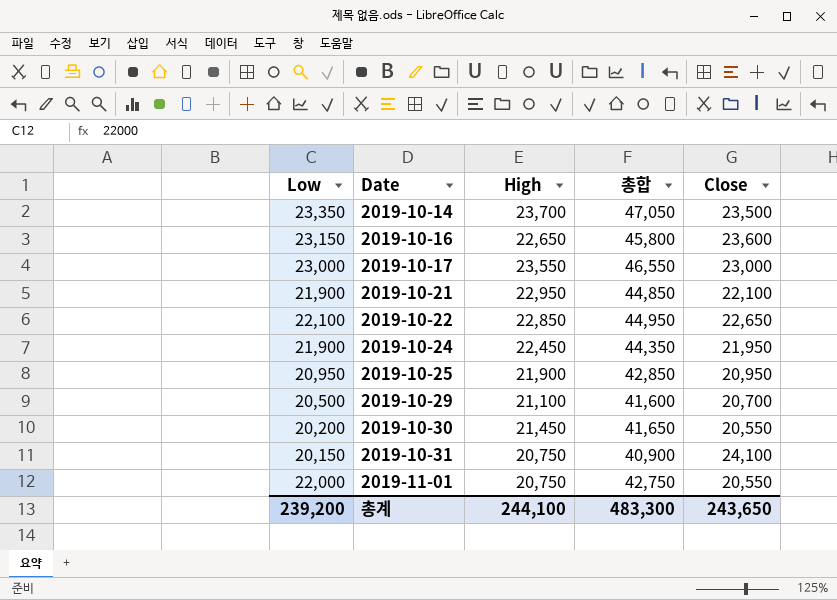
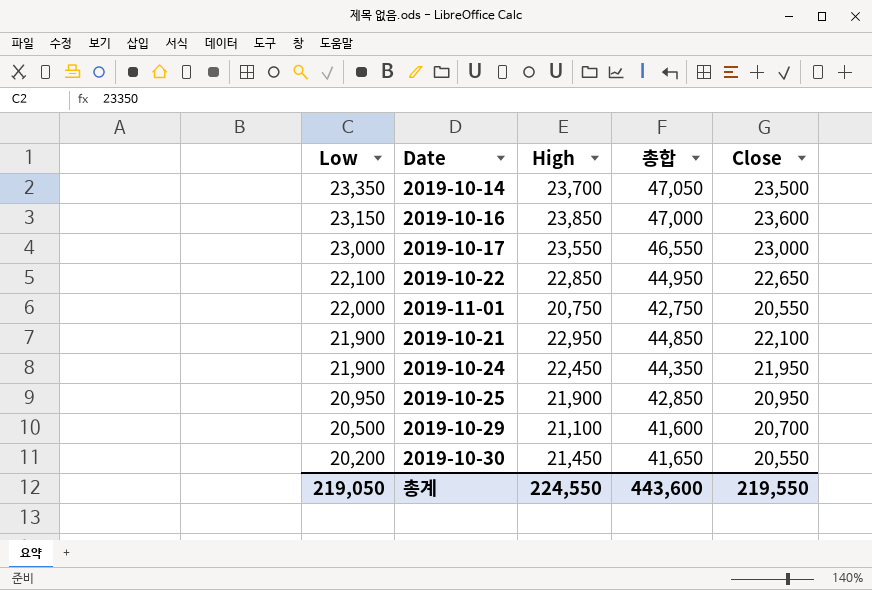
row order: Date ascending -> Low descending
row 2019-10-31: 20,150 | 20,750 | 40,900 | 24,100 -> none
2019-10-16 | High: 22,650 -> 23,850
2019-10-16 | 총합: 45,800 -> 47,000
총계 | Low: 239,200 -> 219,050
총계 | High: 244,100 -> 224,550
총계 | 총합: 483,300 -> 443,600
총계 | Close: 243,650 -> 219,550

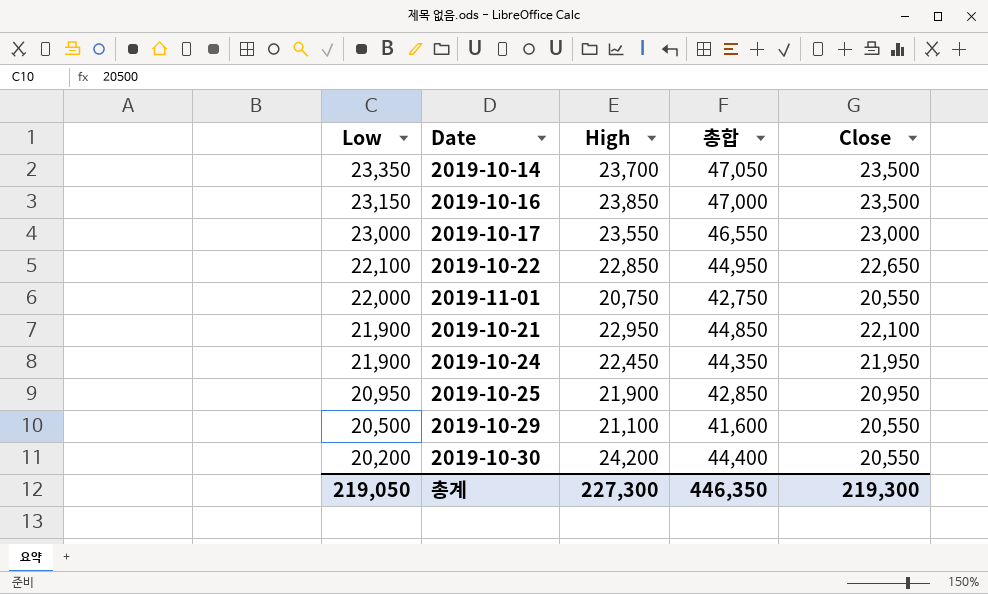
2019-10-16 | Close: 23,600 -> 23,500
2019-10-29 | Close: 20,700 -> 20,550
2019-10-30 | High: 21,450 -> 24,200
2019-10-30 | 총합: 41,650 -> 44,400
총계 | High: 224,550 -> 227,300
총계 | 총합: 443,600 -> 446,350
총계 | Close: 219,550 -> 219,300

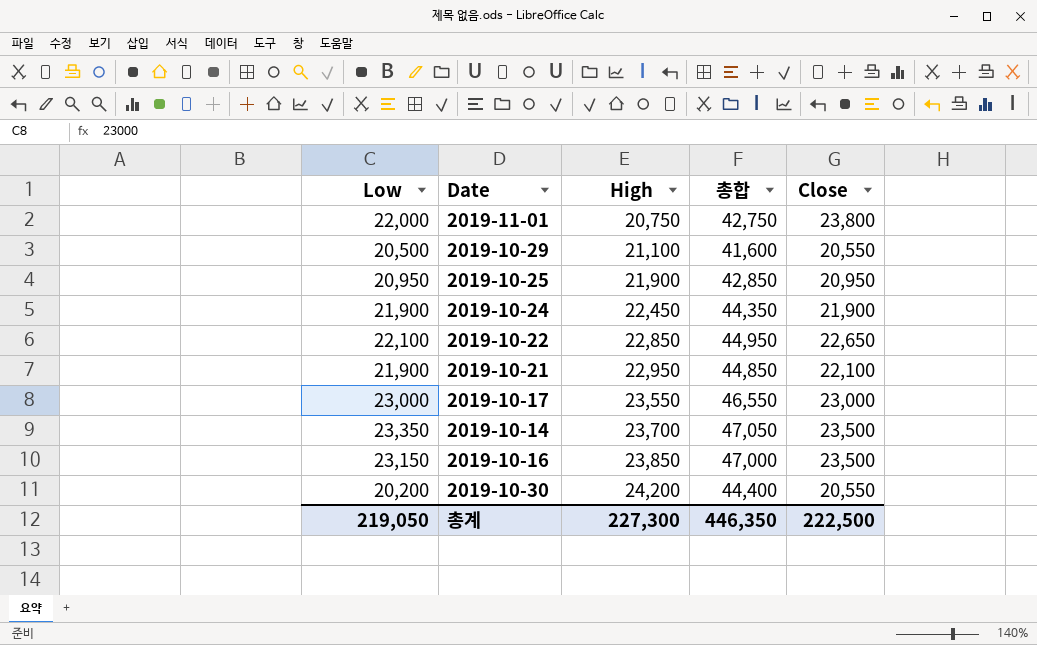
row order: Low descending -> High ascending
2019-11-01 | Close: 20,550 -> 23,800
2019-10-24 | Close: 21,950 -> 21,900
총계 | Close: 219,300 -> 222,500

